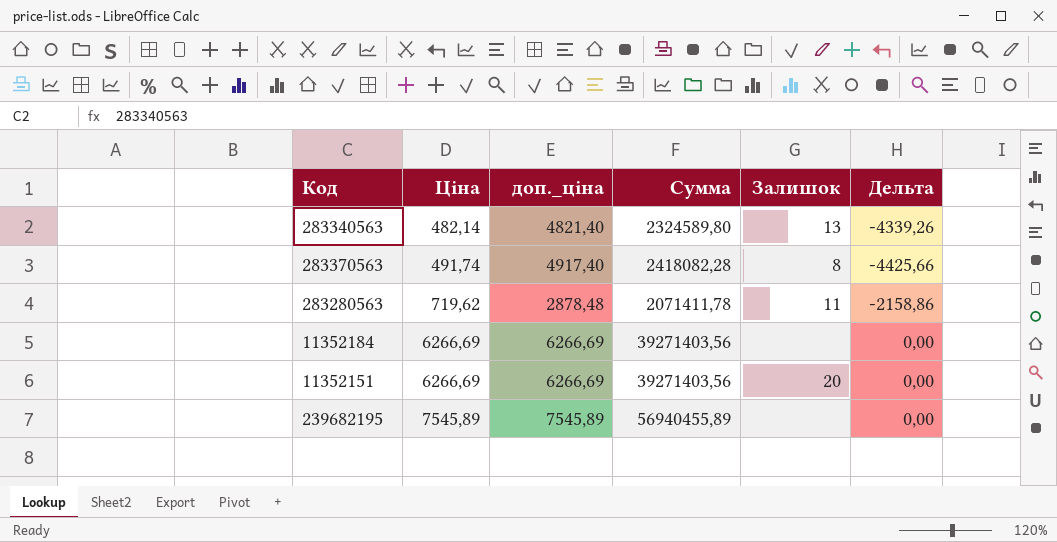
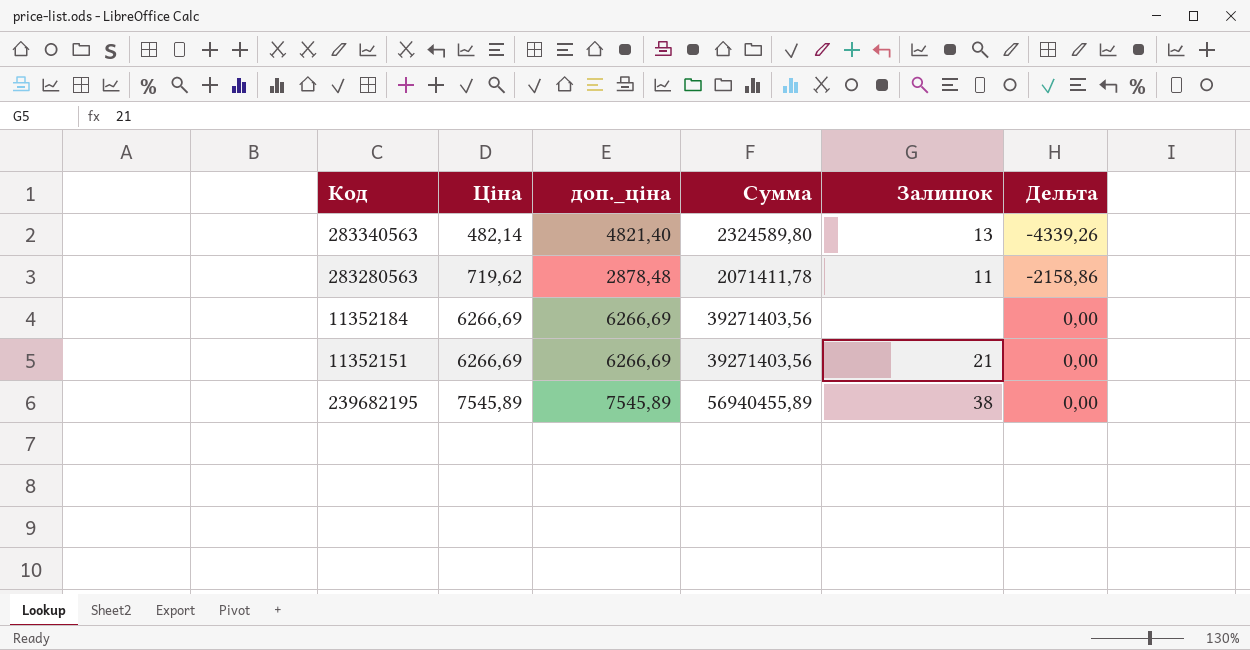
row 283370563: 491,74 | 4917,40 | 2418082,28 | 8 | -4425,66 -> none
11352151 | Залишок: 20 -> 21
239682195 | Залишок: none -> 38

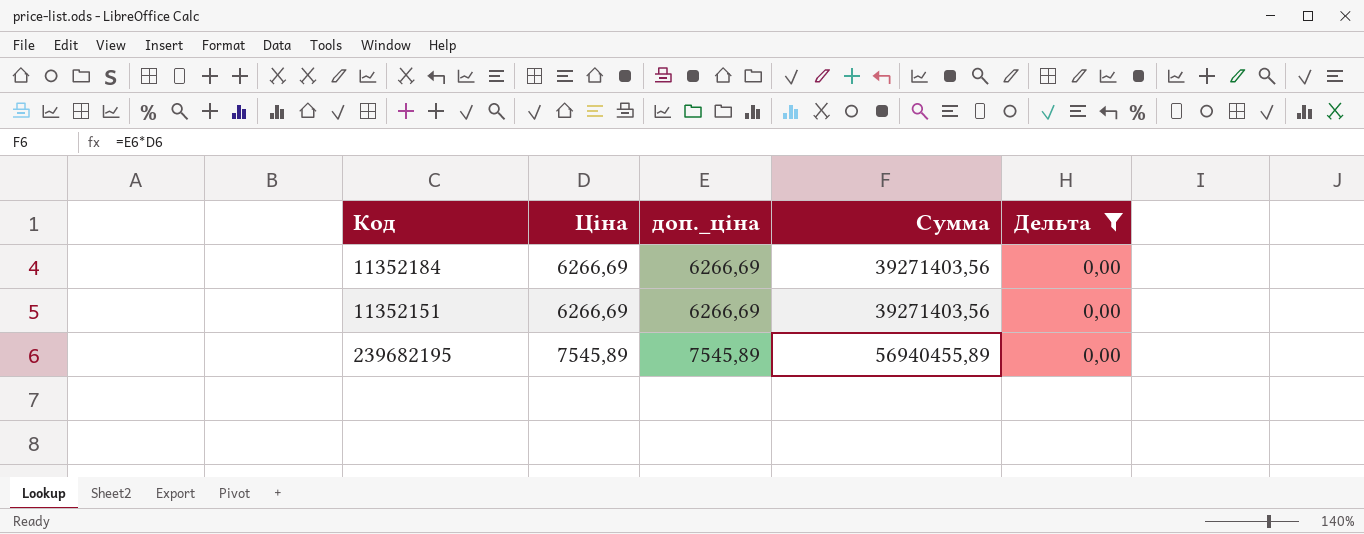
filter: none -> Дельта = 0,00
column Залишок | position: 5 -> none

